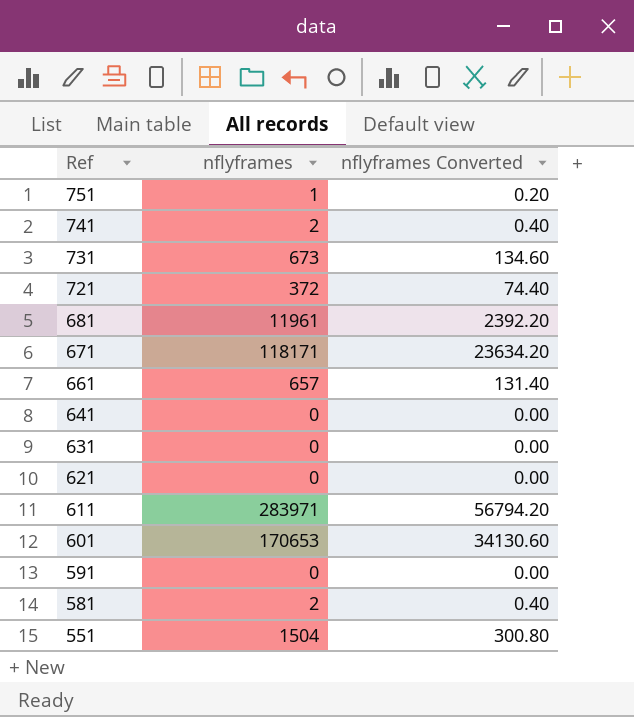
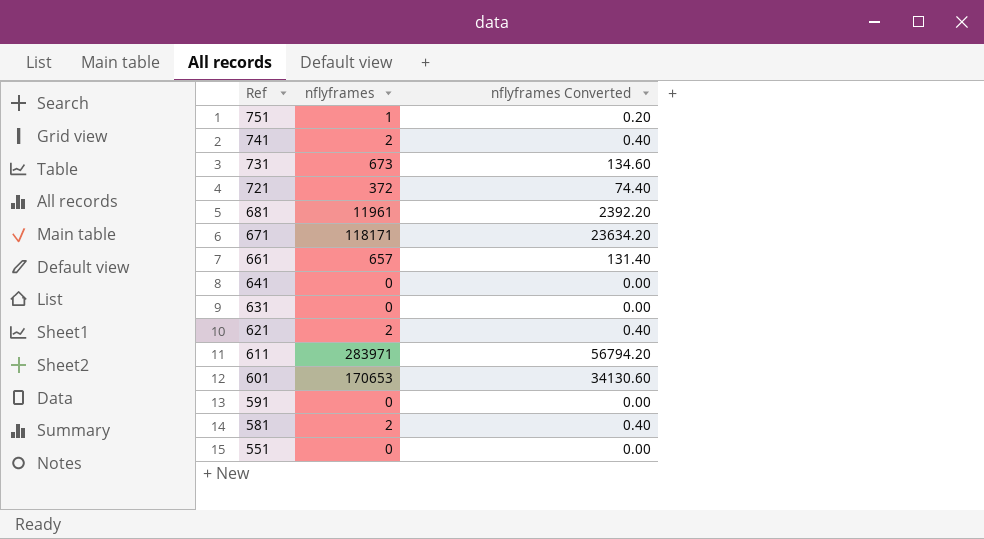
621 | nflyframes: 0 -> 2
621 | nflyframes Converted: 0.00 -> 0.40
551 | nflyframes: 1504 -> 0
551 | nflyframes Converted: 300.80 -> 0.00

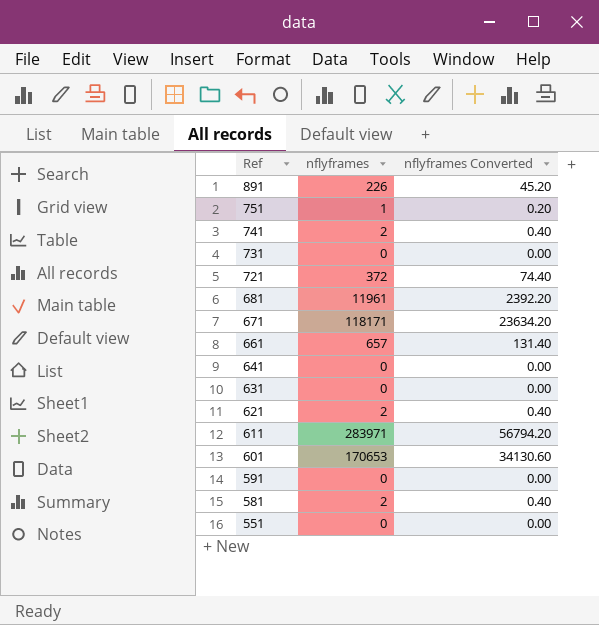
row 891: none -> 226 | 45.20
731 | nflyframes: 673 -> 0
731 | nflyframes Converted: 134.60 -> 0.00

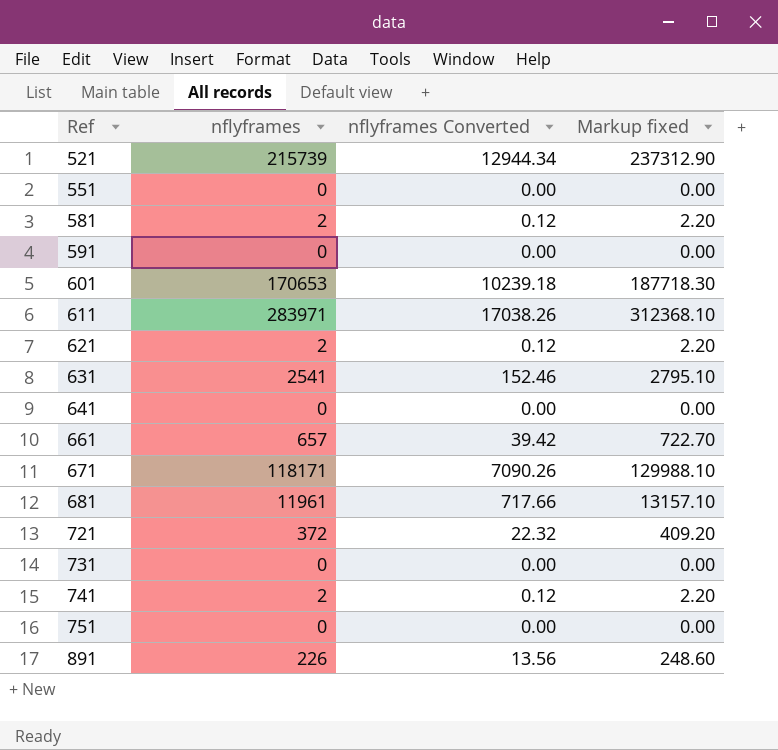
row order: Ref descending -> Ref ascending
column nflyframes Converted | formula: [nflyframes] * 0.2 -> [nflyframes] * 0.06
column Markup fixed | formula: none -> [nflyframes] * 1.1
row 521: none -> 215739 | 12944.34 | 237312.90
631 | nflyframes: 0 -> 2541
751 | nflyframes: 1 -> 0

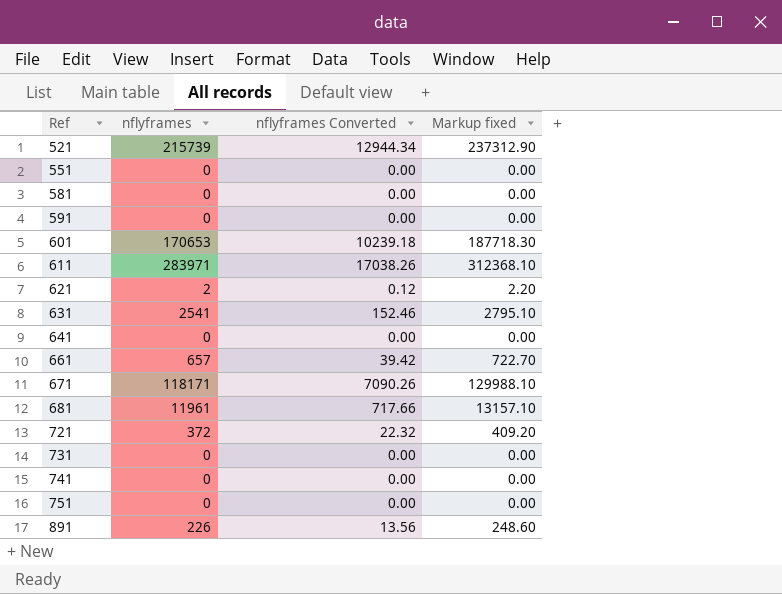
581 | nflyframes: 2 -> 0
581 | nflyframes Converted: 0.12 -> 0.00
581 | Markup fixed: 2.20 -> 0.00
741 | nflyframes: 2 -> 0
741 | nflyframes Converted: 0.12 -> 0.00
741 | Markup fixed: 2.20 -> 0.00

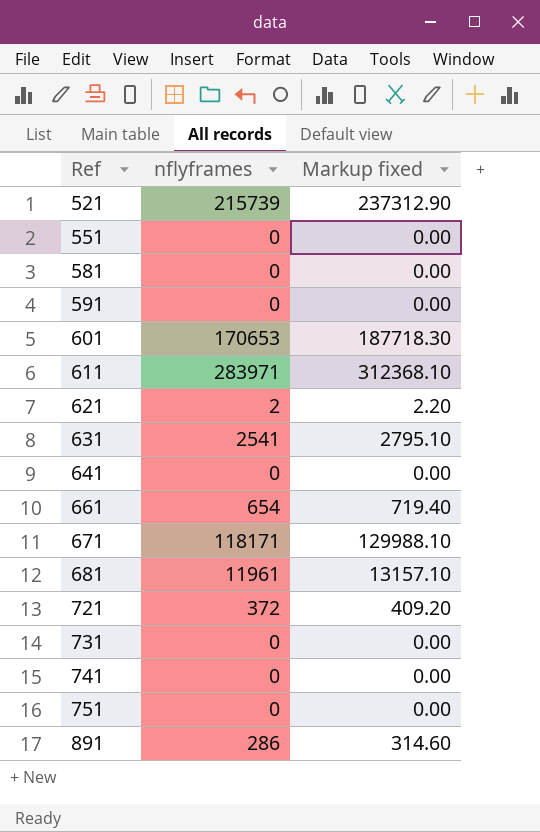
column nflyframes Converted | formula: [nflyframes] * 0.06 -> none
661 | nflyframes: 657 -> 654
661 | Markup fixed: 722.70 -> 719.40
891 | nflyframes: 226 -> 286
891 | Markup fixed: 248.60 -> 314.60

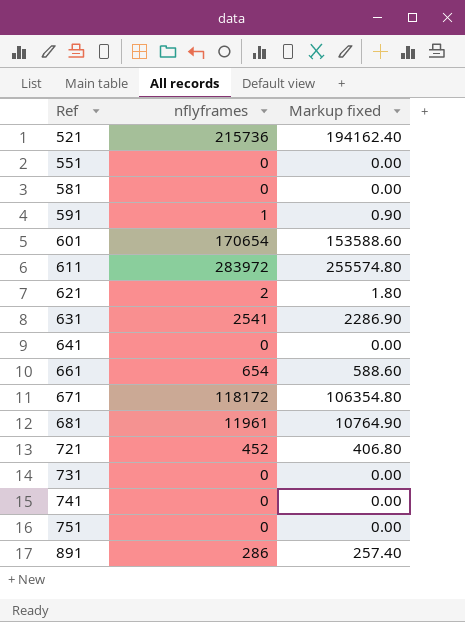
column Markup fixed | formula: [nflyframes] * 1.1 -> [nflyframes] * 0.9
521 | nflyframes: 215739 -> 215736
591 | nflyframes: 0 -> 1
601 | nflyframes: 170653 -> 170654
611 | nflyframes: 283971 -> 283972
671 | nflyframes: 118171 -> 118172
721 | nflyframes: 372 -> 452

